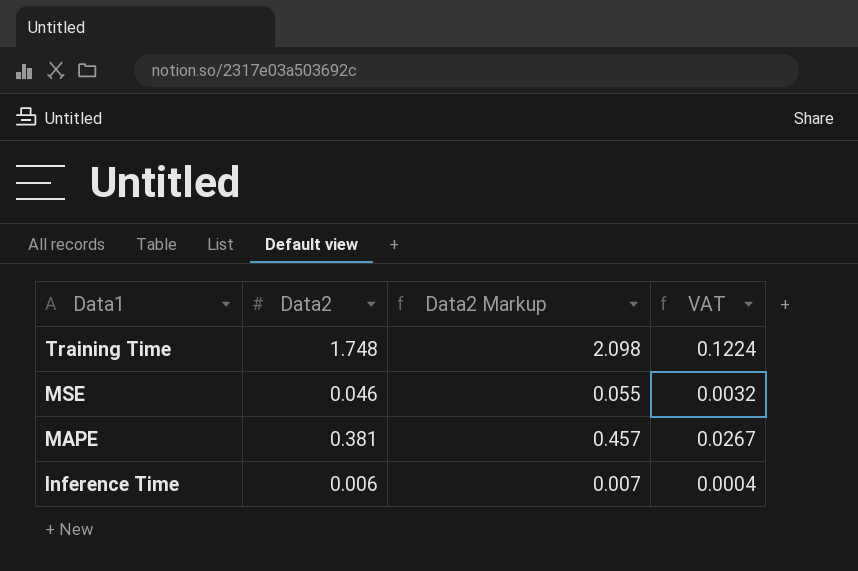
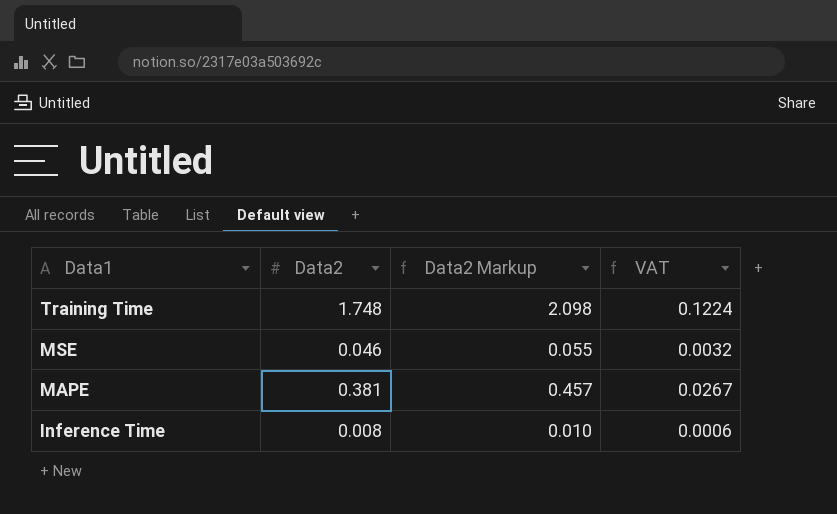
Inference Time | Data2: 0.006 -> 0.008
Inference Time | Data2 Markup: 0.007 -> 0.010
Inference Time | VAT: 0.0004 -> 0.0006

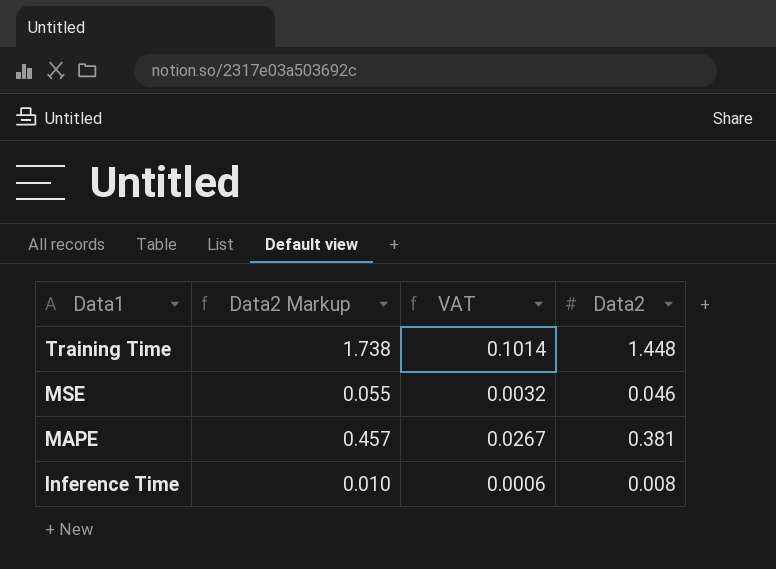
column Data2 | position: 2 -> 4
Training Time | Data2 Markup: 2.098 -> 1.738
Training Time | VAT: 0.1224 -> 0.1014
Training Time | Data2: 1.748 -> 1.448

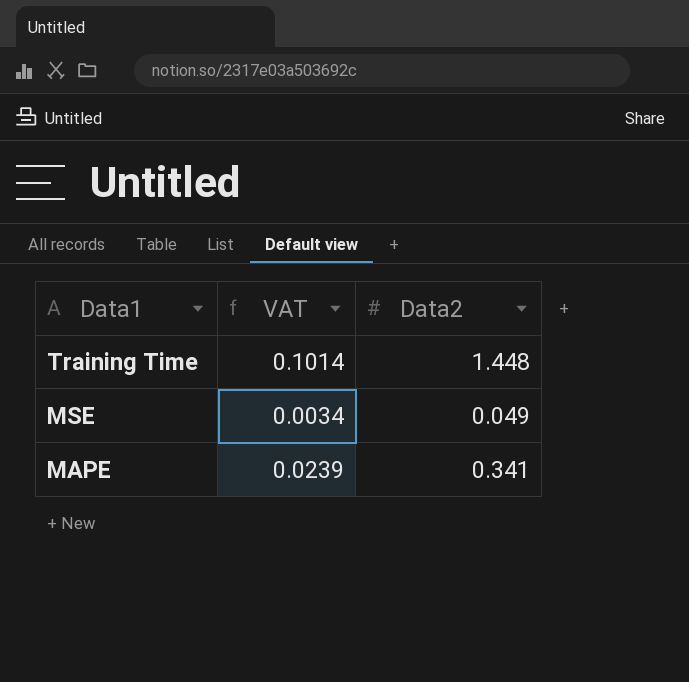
column Data2 Markup | formula: [Data2] * 1.2 -> none
row Inference Time: 0.010 | 0.0006 | 0.008 -> none
MSE | VAT: 0.0032 -> 0.0034
MSE | Data2: 0.046 -> 0.049
MAPE | VAT: 0.0267 -> 0.0239
MAPE | Data2: 0.381 -> 0.341

